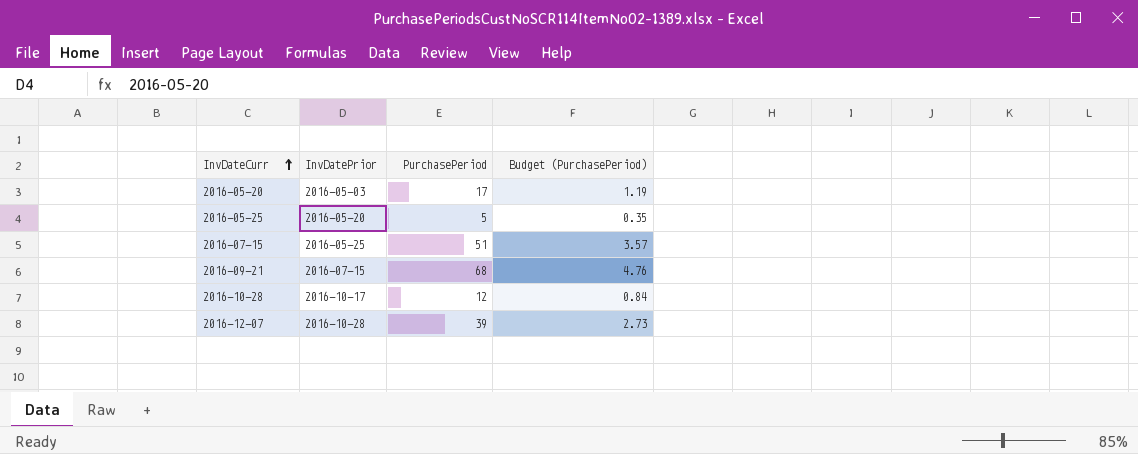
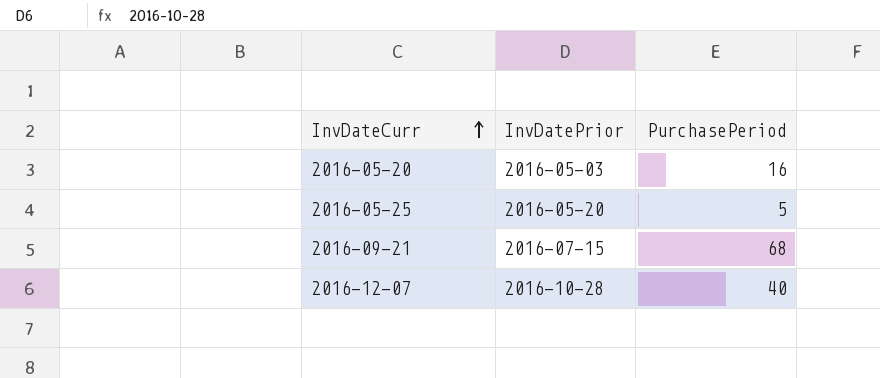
column Budget (PurchasePeriod) | formula: [PurchasePeriod] * 0.07 -> none
row 2016-07-15: 2016-05-25 | 51 | 3.57 -> none
row 2016-10-28: 2016-10-17 | 12 | 0.84 -> none
2016-05-20 | PurchasePeriod: 17 -> 16
2016-12-07 | PurchasePeriod: 39 -> 40

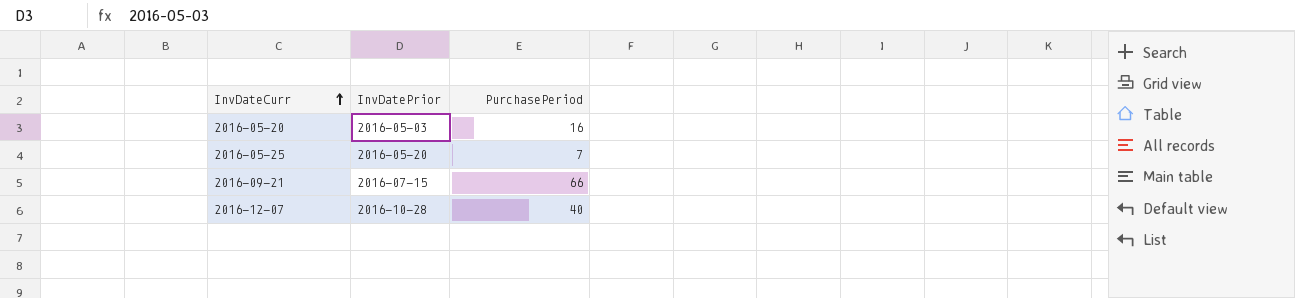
2016-05-25 | PurchasePeriod: 5 -> 7
2016-09-21 | PurchasePeriod: 68 -> 66

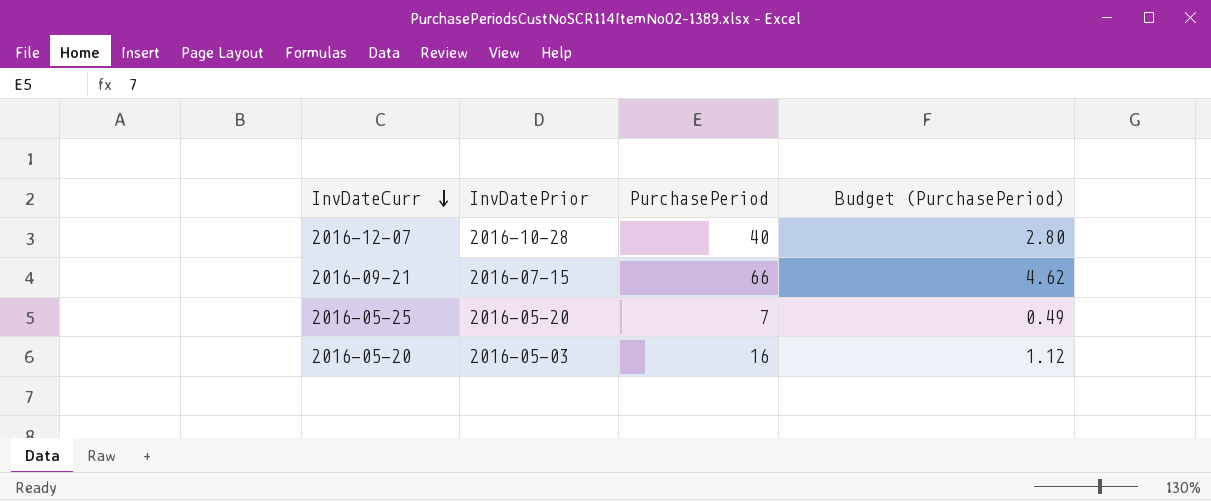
row order: InvDateCurr ascending -> InvDateCurr descending
column Budget (PurchasePeriod) | formula: none -> [PurchasePeriod] * 0.07

